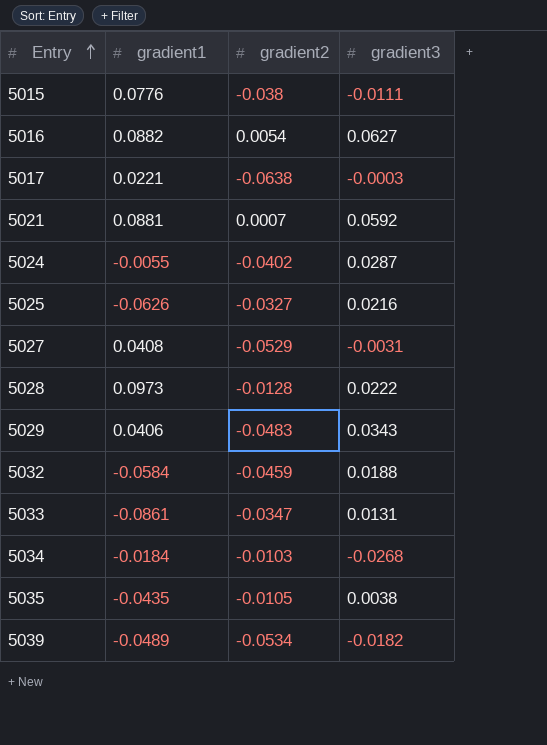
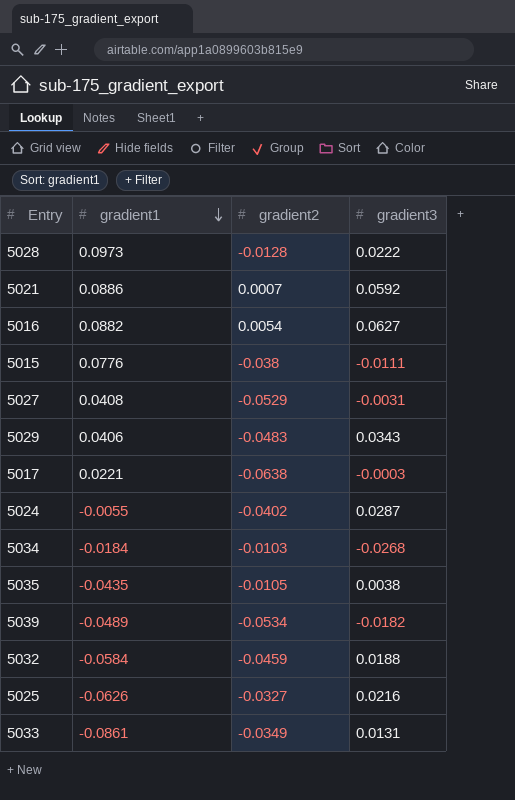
row order: Entry ascending -> gradient1 descending
5021 | gradient1: 0.0881 -> 0.0886
5033 | gradient2: -0.0347 -> -0.0349

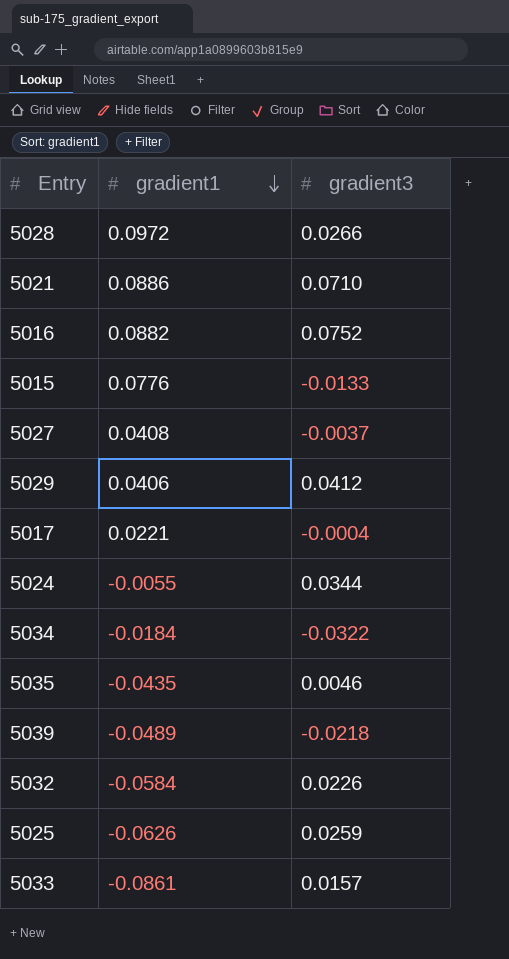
column gradient2 | position: 3 -> none
5028 | gradient1: 0.0973 -> 0.0972
5028 | gradient3: 0.0222 -> 0.0266
5021 | gradient3: 0.0592 -> 0.0710
5016 | gradient3: 0.0627 -> 0.0752
5015 | gradient3: -0.0111 -> -0.0133
5027 | gradient3: -0.0031 -> -0.0037
5029 | gradient3: 0.0343 -> 0.0412
5017 | gradient3: -0.0003 -> -0.0004
5024 | gradient3: 0.0287 -> 0.0344
5034 | gradient3: -0.0268 -> -0.0322
5035 | gradient3: 0.0038 -> 0.0046
5039 | gradient3: -0.0182 -> -0.0218
5032 | gradient3: 0.0188 -> 0.0226
5025 | gradient3: 0.0216 -> 0.0259
5033 | gradient3: 0.0131 -> 0.0157

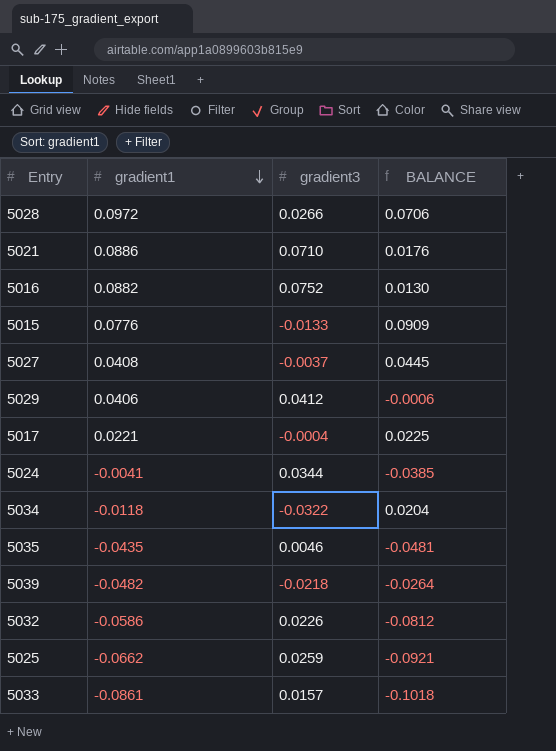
column BALANCE | formula: none -> [gradient1] - [gradient3]
5024 | gradient1: -0.0055 -> -0.0041
5034 | gradient1: -0.0184 -> -0.0118
5039 | gradient1: -0.0489 -> -0.0482
5032 | gradient1: -0.0584 -> -0.0586
5025 | gradient1: -0.0626 -> -0.0662

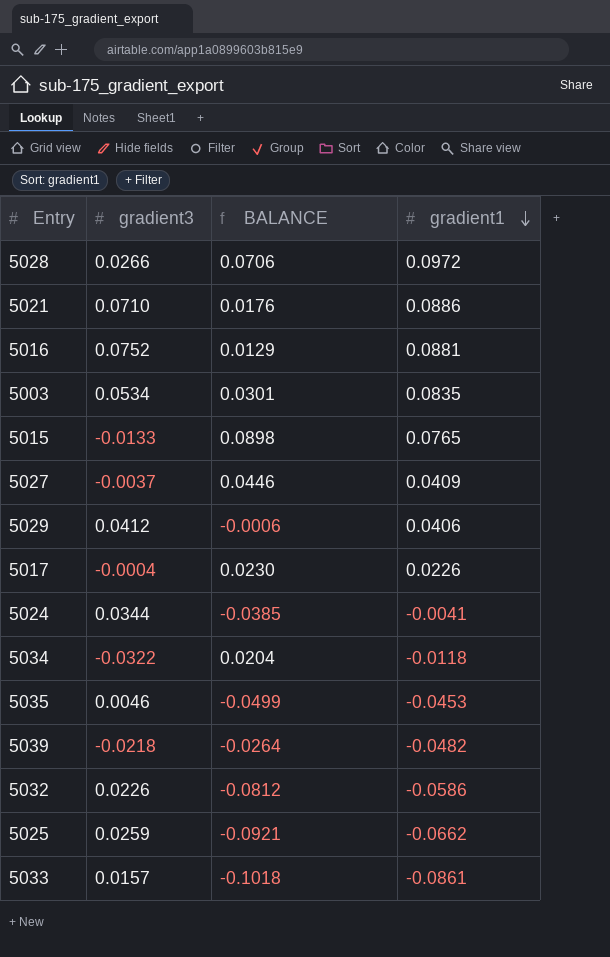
column gradient1 | position: 2 -> 4
5016 | BALANCE: 0.0130 -> 0.0129
5016 | gradient1: 0.0882 -> 0.0881
row 5003: none -> 0.0534 | 0.0301 | 0.0835
5015 | BALANCE: 0.0909 -> 0.0898
5015 | gradient1: 0.0776 -> 0.0765
5027 | BALANCE: 0.0445 -> 0.0446
5027 | gradient1: 0.0408 -> 0.0409
5017 | BALANCE: 0.0225 -> 0.0230
5017 | gradient1: 0.0221 -> 0.0226
5035 | BALANCE: -0.0481 -> -0.0499
5035 | gradient1: -0.0435 -> -0.0453

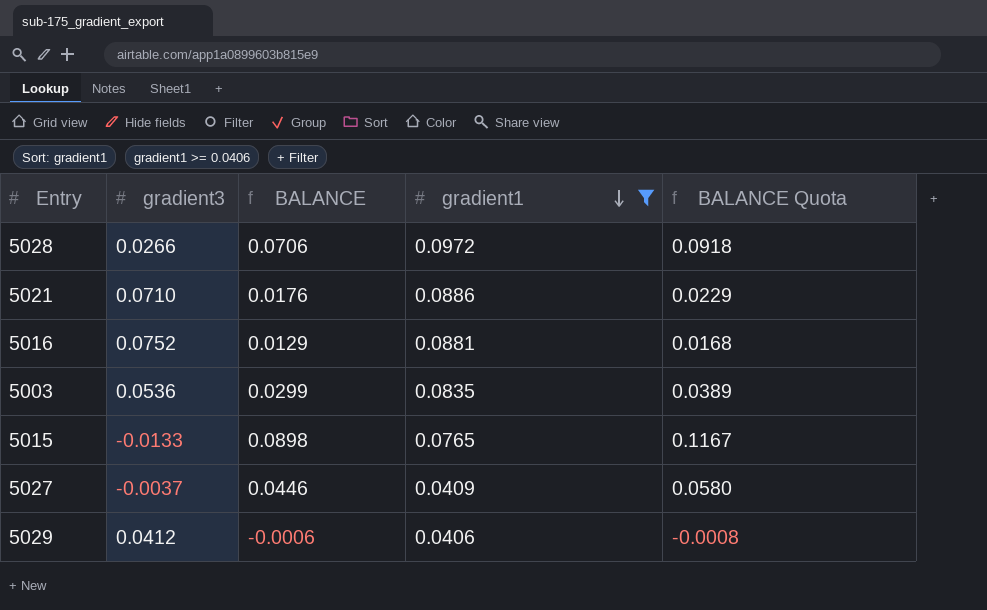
filter: none -> gradient1 >= 0.0406
column BALANCE Quota | formula: none -> [BALANCE] * 1.3
5003 | gradient3: 0.0534 -> 0.0536
5003 | BALANCE: 0.0301 -> 0.0299

